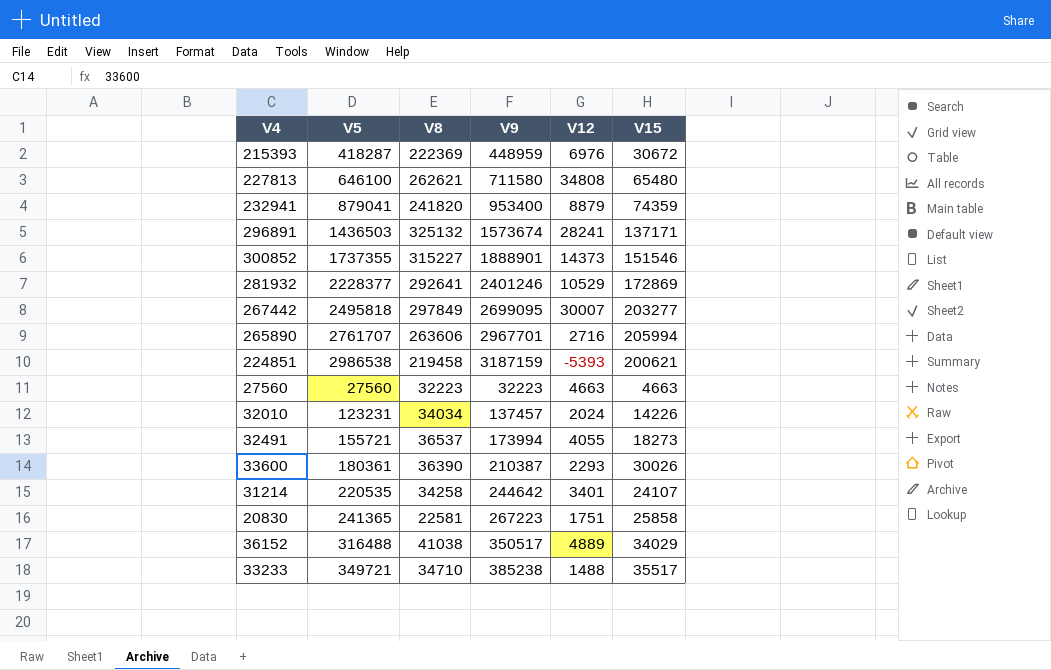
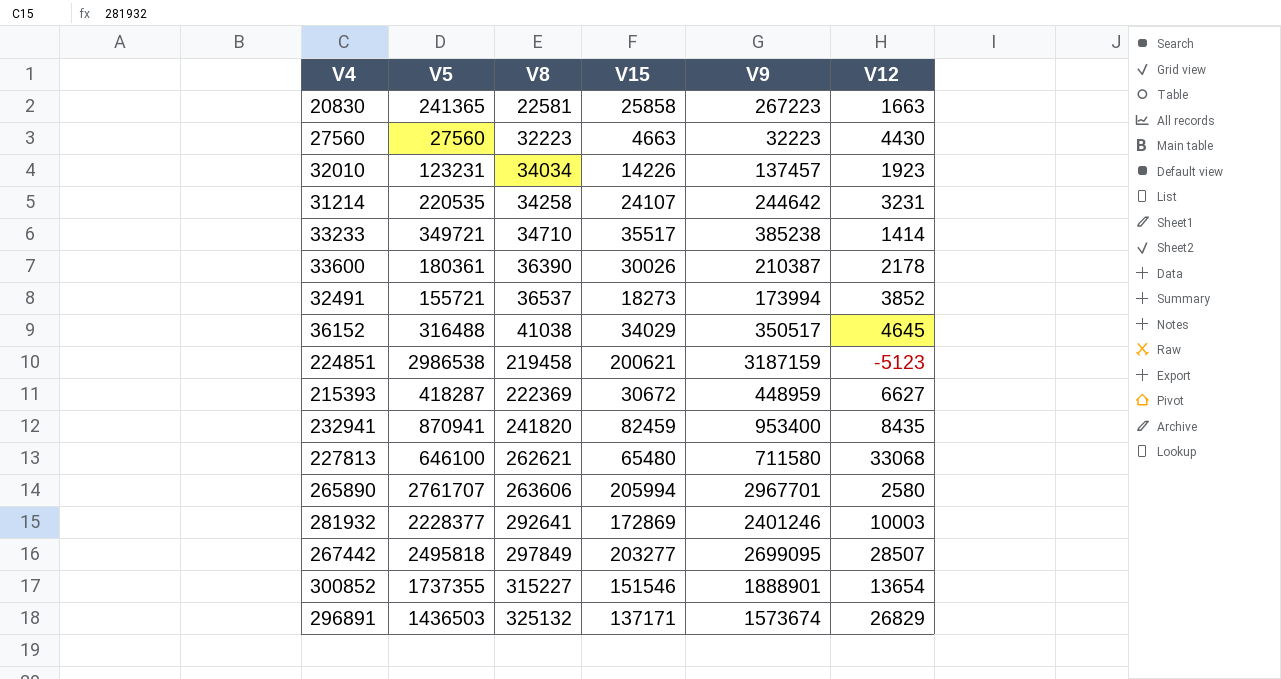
row order: none -> V8 ascending
column V15 | position: 6 -> 4
20830 | V12: 1751 -> 1663
27560 | V12: 4663 -> 4430
32010 | V12: 2024 -> 1923
31214 | V12: 3401 -> 3231
33233 | V12: 1488 -> 1414
33600 | V12: 2293 -> 2178
32491 | V12: 4055 -> 3852
36152 | V12: 4889 -> 4645
224851 | V12: -5393 -> -5123
215393 | V12: 6976 -> 6627
232941 | V5: 879041 -> 870941
232941 | V15: 74359 -> 82459
232941 | V12: 8879 -> 8435
227813 | V12: 34808 -> 33068
265890 | V12: 2716 -> 2580
281932 | V12: 10529 -> 10003
267442 | V12: 30007 -> 28507
300852 | V12: 14373 -> 13654
296891 | V12: 28241 -> 26829

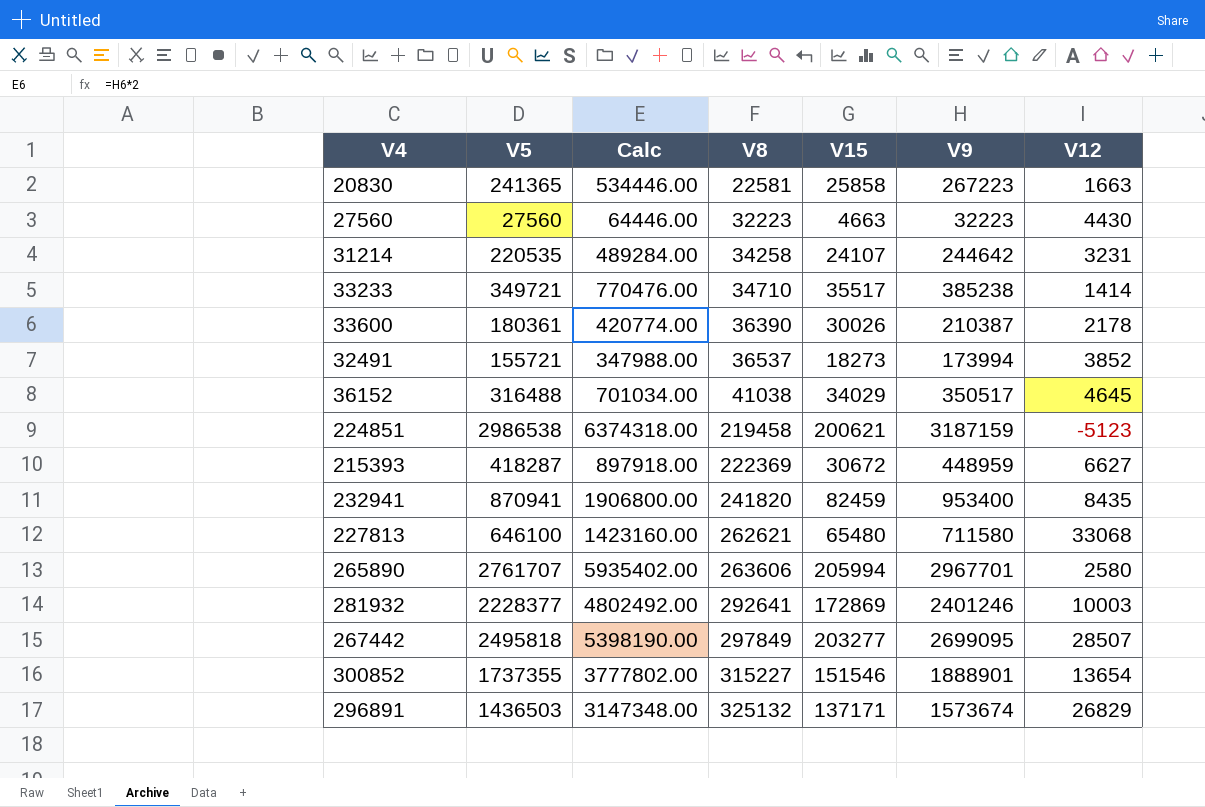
column Calc | formula: none -> [V9] * 2
row 32010: 123231 | 34034 | 14226 | 137457 | 1923 -> none

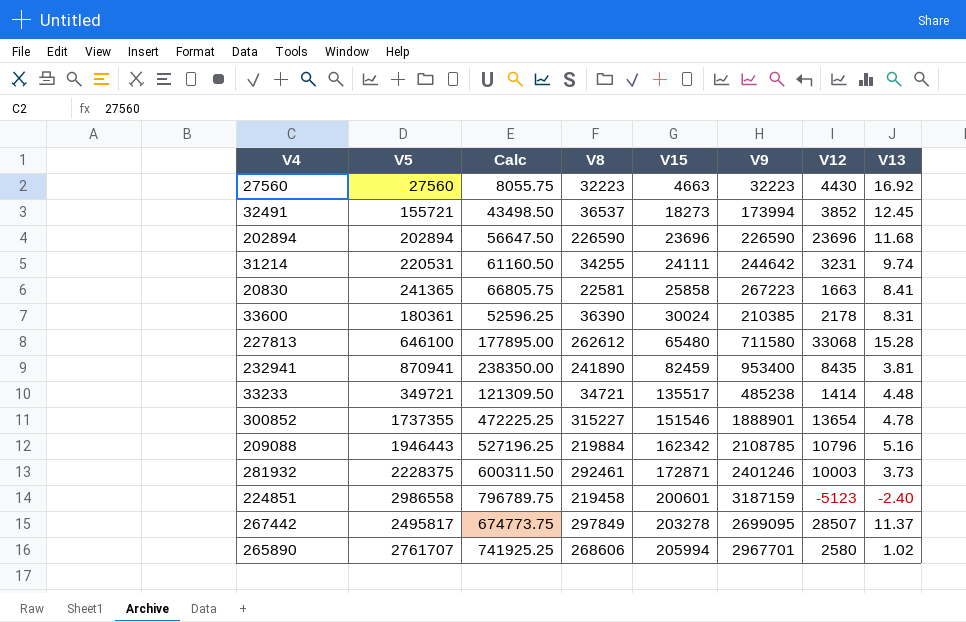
row order: V8 ascending -> V15 ascending
column Calc | formula: [V9] * 2 -> [V9] * 0.25
column V13 | position: none -> 8
row 36152: 316488 | 701034.00 | 41038 | 34029 | 350517 | 4645 -> none
row 215393: 418287 | 897918.00 | 222369 | 30672 | 448959 | 6627 -> none
row 296891: 1436503 | 3147348.00 | 325132 | 137171 | 1573674 | 26829 -> none
row 202894: none -> 202894 | 56647.50 | 226590 | 23696 | 226590 | 23696 | 11.68
31214 | V5: 220535 -> 220531
31214 | V8: 34258 -> 34255
31214 | V15: 24107 -> 24111
33600 | V15: 30026 -> 30024
33600 | V9: 210387 -> 210385
227813 | V8: 262621 -> 262612
232941 | V8: 241820 -> 241890
33233 | V8: 34710 -> 34721
33233 | V15: 35517 -> 135517
33233 | V9: 385238 -> 485238
row 209088: none -> 1946443 | 527196.25 | 219884 | 162342 | 2108785 | 10796 | 5.16
281932 | V5: 2228377 -> 2228375
281932 | V8: 292641 -> 292461
281932 | V15: 172869 -> 172871
224851 | V5: 2986538 -> 2986558
224851 | V15: 200621 -> 200601
267442 | V5: 2495818 -> 2495817
267442 | V15: 203277 -> 203278
265890 | V8: 263606 -> 268606

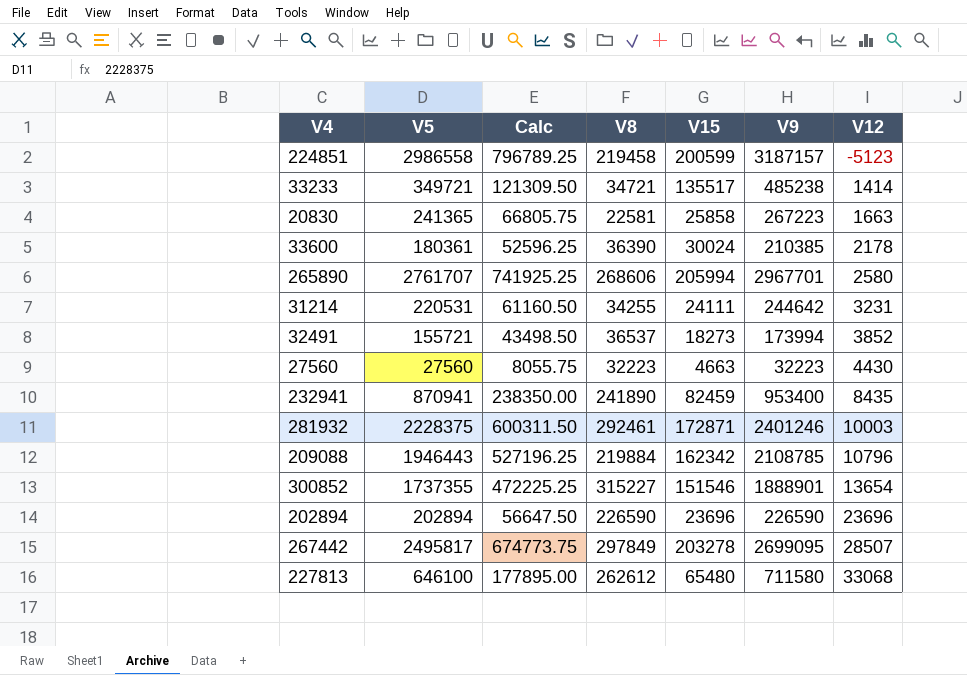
row order: V15 ascending -> V12 ascending
column V13 | position: 8 -> none
224851 | Calc: 796789.75 -> 796789.25
224851 | V15: 200601 -> 200599
224851 | V9: 3187159 -> 3187157

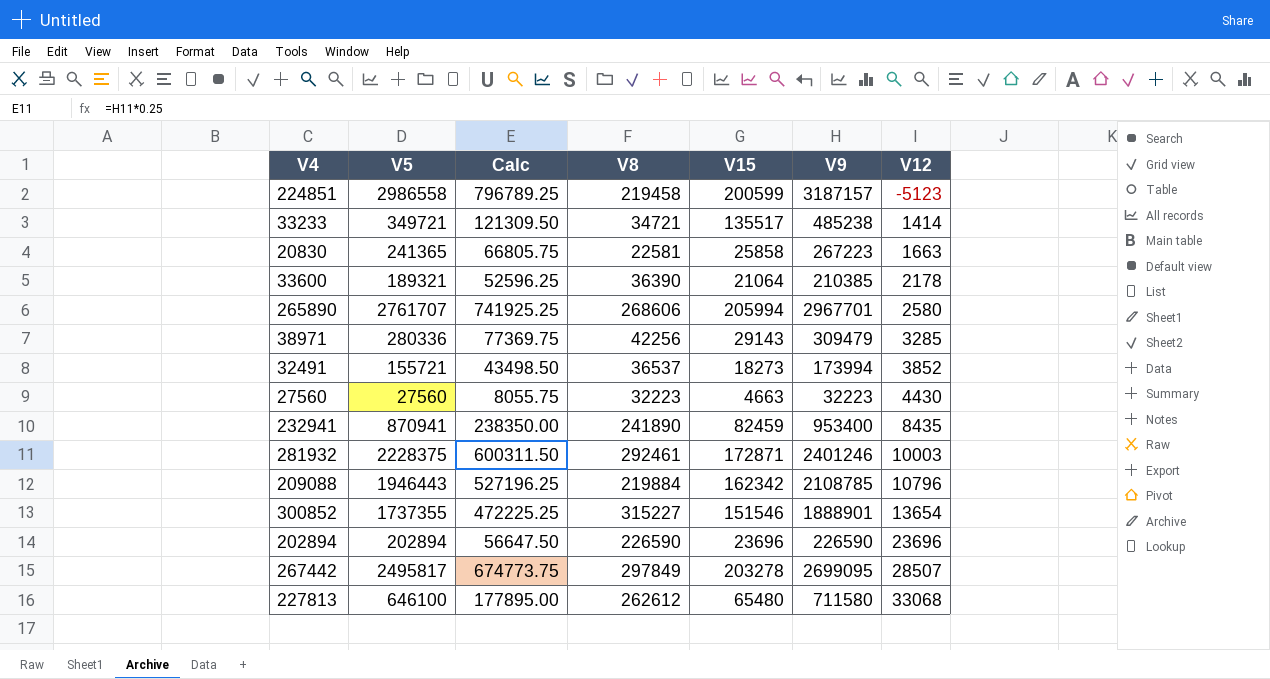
row 31214: 220531 | 61160.50 | 34255 | 24111 | 244642 | 3231 -> none
33600 | V5: 180361 -> 189321
33600 | V15: 30024 -> 21064
row 38971: none -> 280336 | 77369.75 | 42256 | 29143 | 309479 | 3285

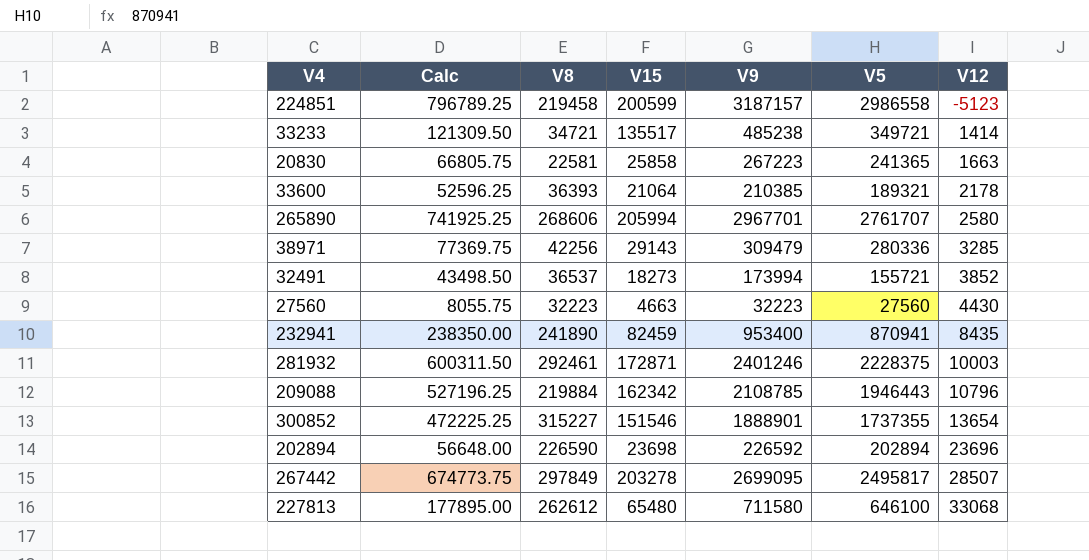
column V5 | position: 2 -> 6
33600 | V8: 36390 -> 36393
202894 | Calc: 56647.50 -> 56648.00
202894 | V15: 23696 -> 23698
202894 | V9: 226590 -> 226592

